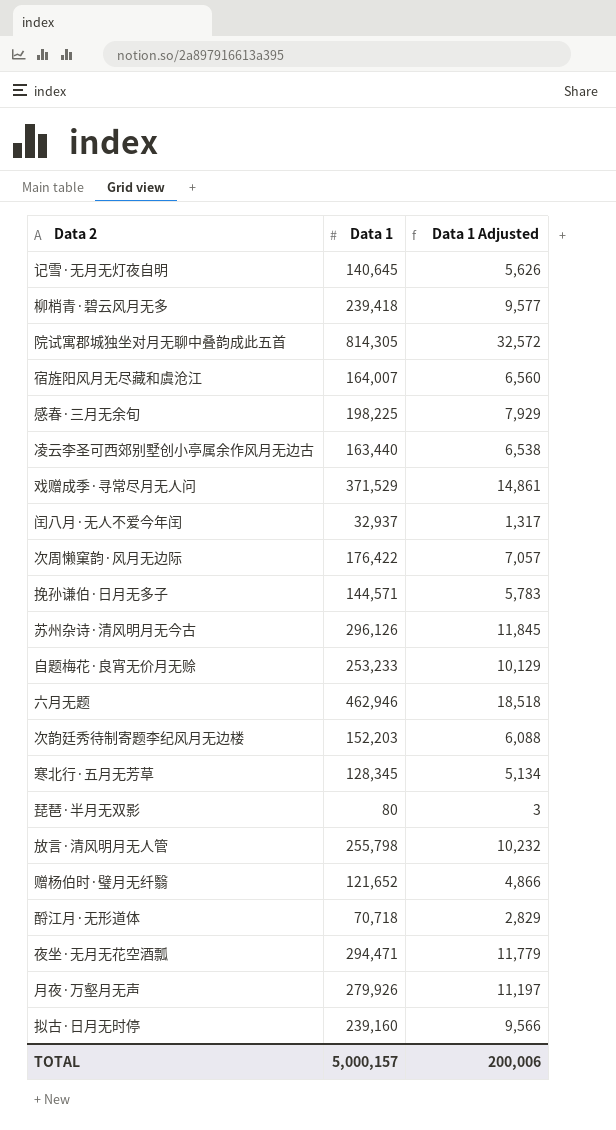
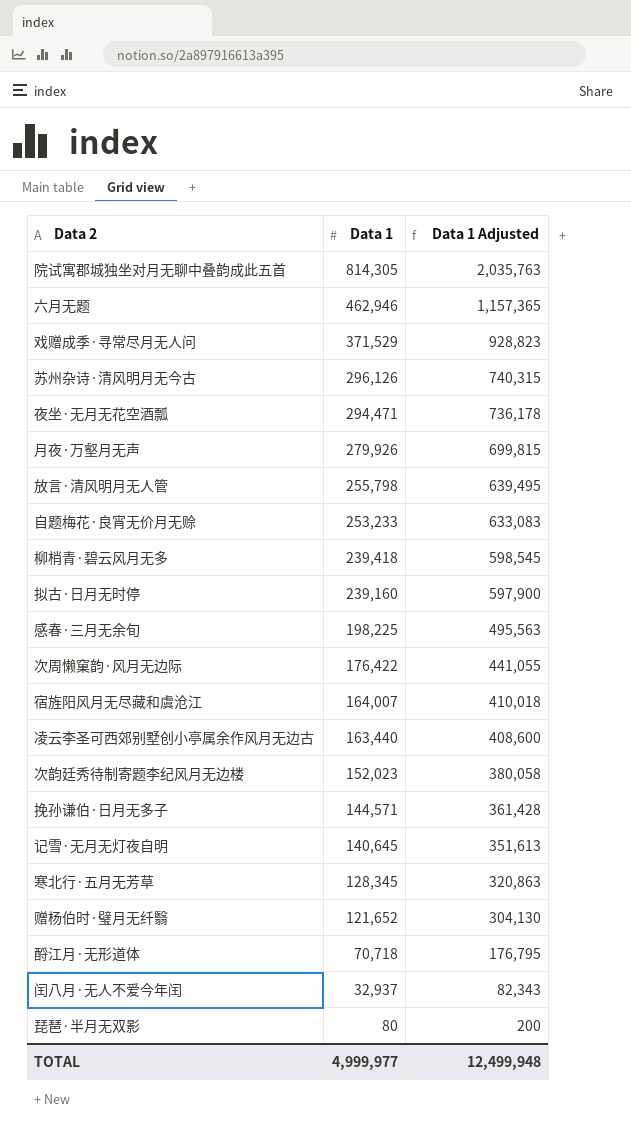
row order: none -> Data 1 descending
column Data 1 Adjusted | formula: [Data 1] * 0.04 -> [Data 1] * 2.5
次韵廷秀待制寄题李纪风月无边楼 | Data 1: 152,203 -> 152,023
TOTAL | Data 1: 5,000,157 -> 4,999,977
TOTAL | Data 1 Adjusted: 200,006 -> 12,499,948

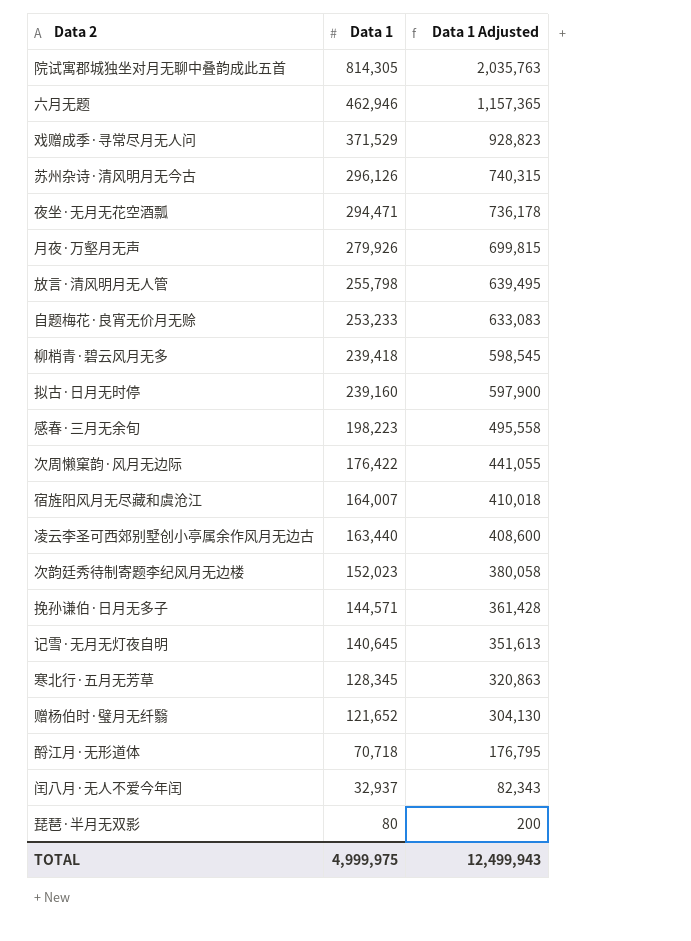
感春·三月无余旬 | Data 1: 198,225 -> 198,223
感春·三月无余旬 | Data 1 Adjusted: 495,563 -> 495,558
TOTAL | Data 1: 4,999,977 -> 4,999,975
TOTAL | Data 1 Adjusted: 12,499,948 -> 12,499,943

